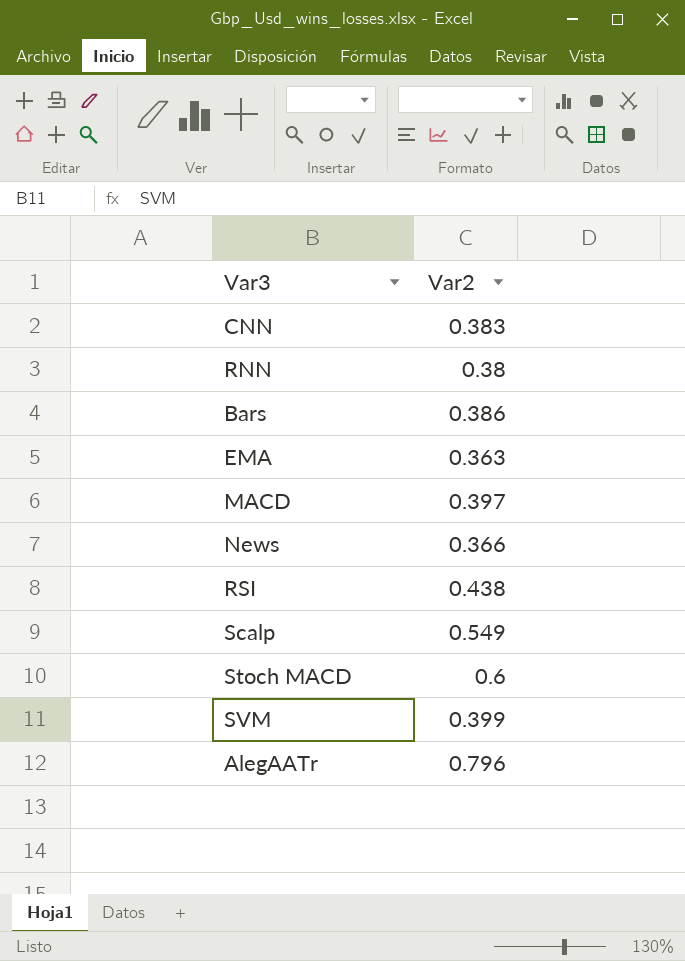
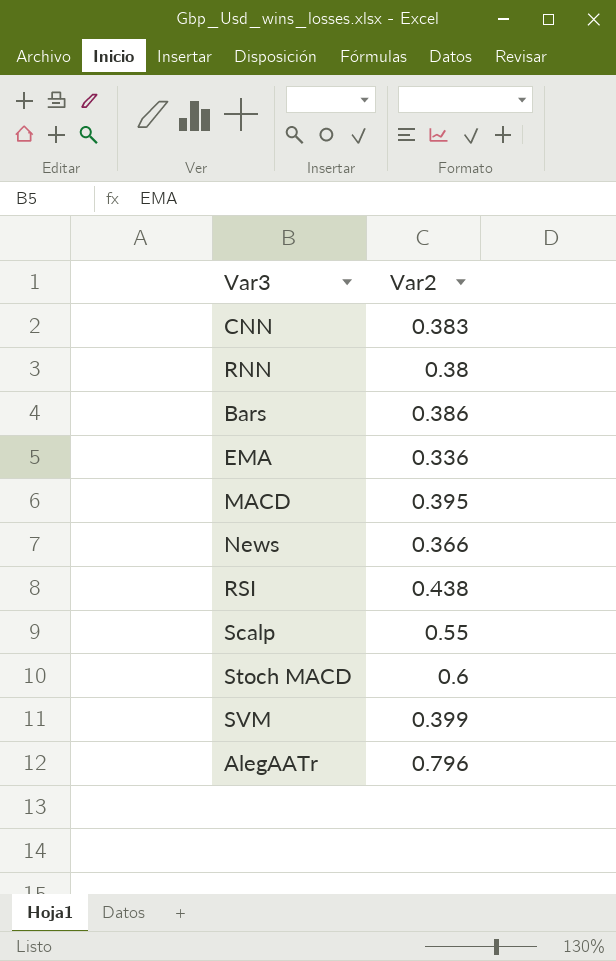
EMA | Var2: 0.363 -> 0.336
MACD | Var2: 0.397 -> 0.395
Scalp | Var2: 0.549 -> 0.55

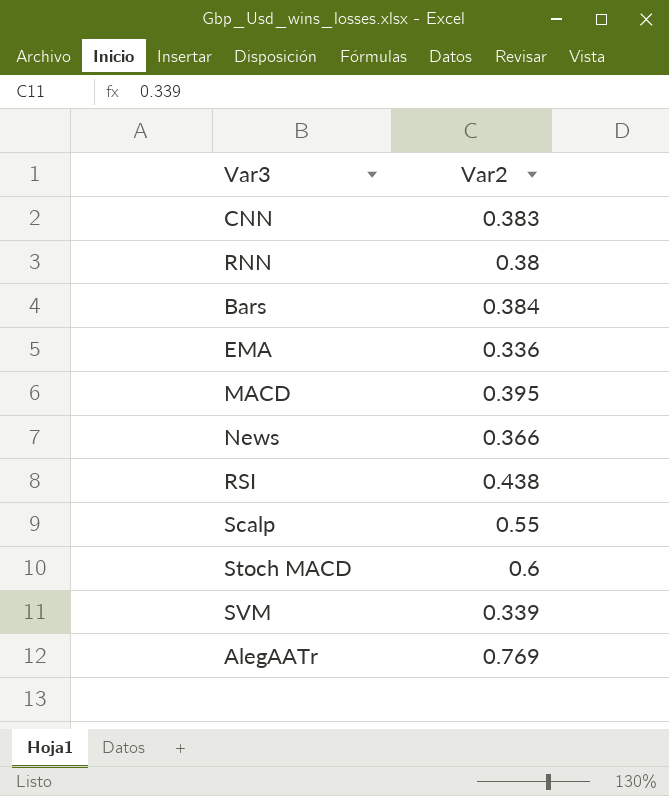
Bars | Var2: 0.386 -> 0.384
SVM | Var2: 0.399 -> 0.339
AlegAATr | Var2: 0.796 -> 0.769

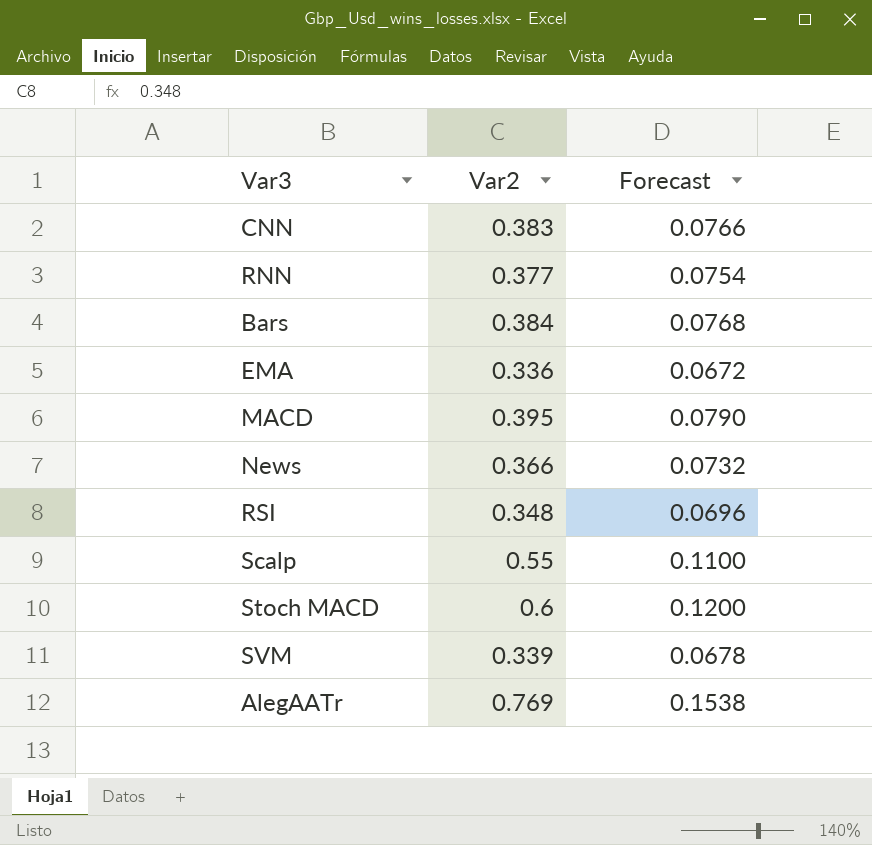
column Forecast | formula: none -> [Var2] * 0.2
RNN | Var2: 0.38 -> 0.377
RSI | Var2: 0.438 -> 0.348

